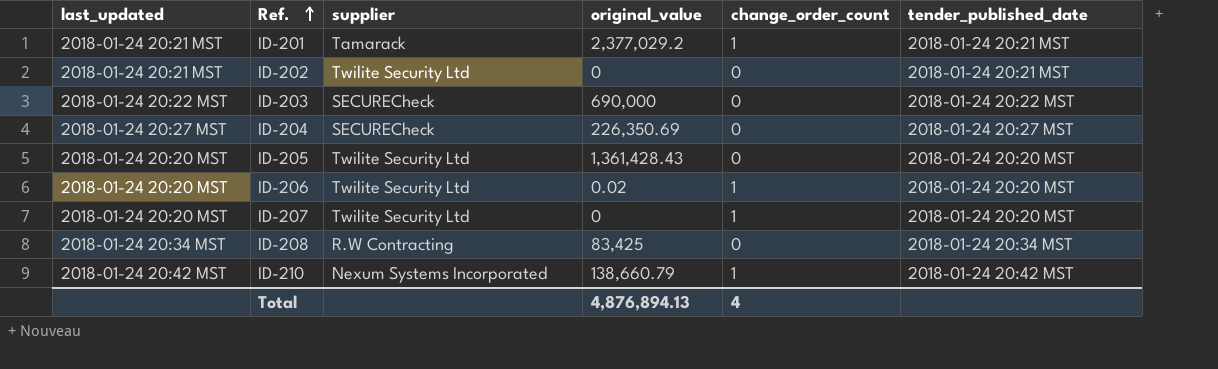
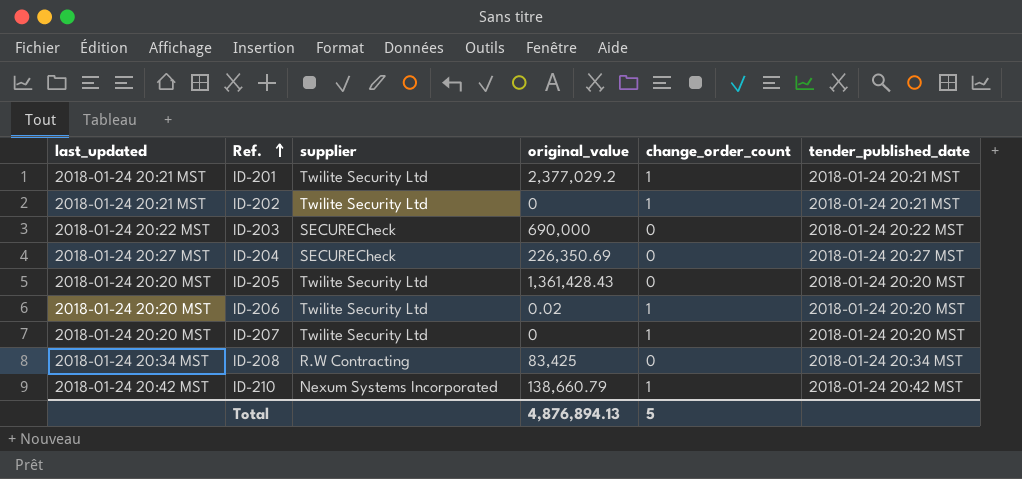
ID-201 | supplier: Tamarack -> Twilite Security Ltd
ID-202 | change_order_count: 0 -> 1
Total | change_order_count: 4 -> 5

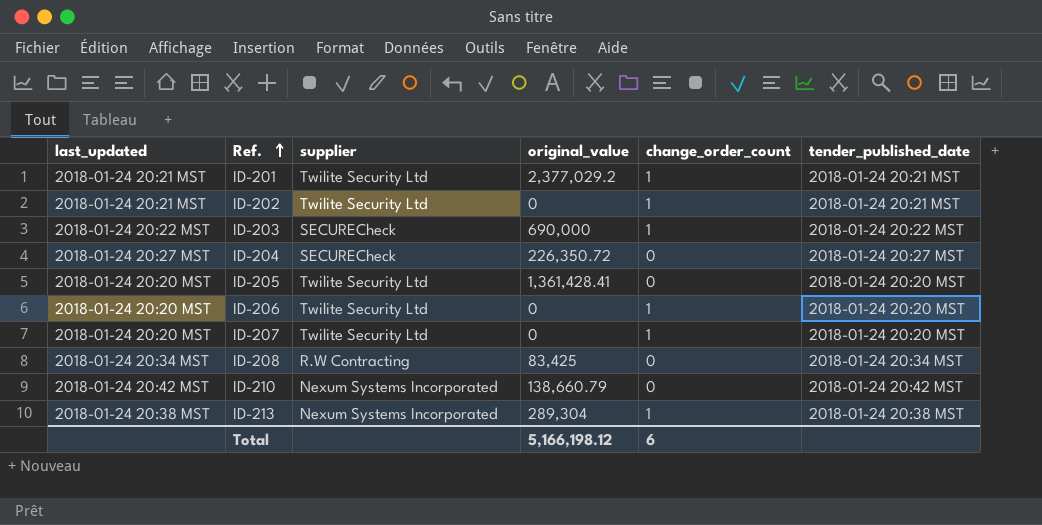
ID-203 | change_order_count: 0 -> 1
ID-204 | original_value: 226,350.69 -> 226,350.72
ID-205 | original_value: 1,361,428.43 -> 1,361,428.41
ID-206 | original_value: 0.02 -> 0
ID-210 | change_order_count: 1 -> 0
row ID-213: none -> 2018-01-24 20:38 MST | Nexum Systems Incorporated | 289,304 | 1 | 2018-01-24 20:38 MST
Total | original_value: 4,876,894.13 -> 5,166,198.12
Total | change_order_count: 5 -> 6

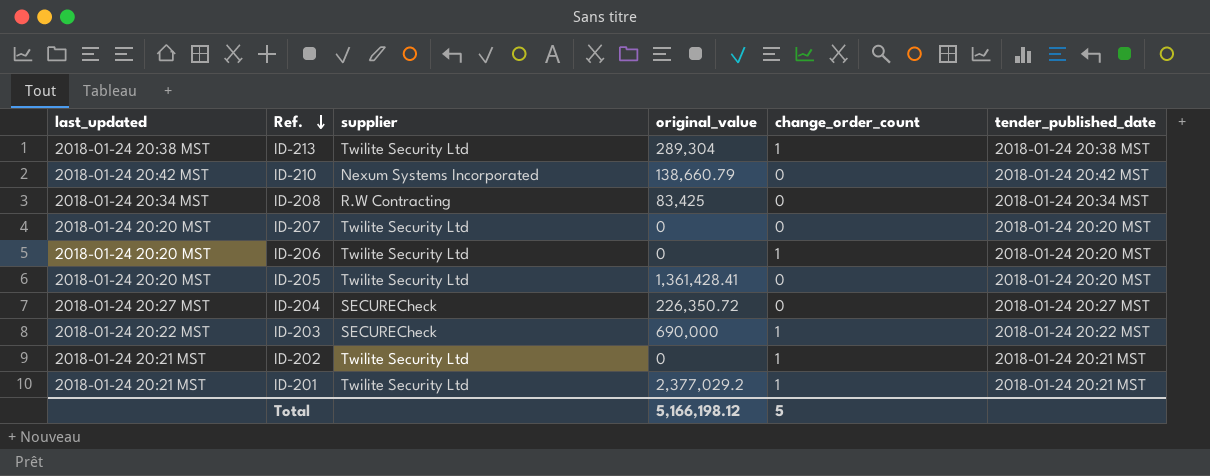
row order: Ref. ascending -> Ref. descending
ID-213 | supplier: Nexum Systems Incorporated -> Twilite Security Ltd
ID-207 | change_order_count: 1 -> 0
Total | change_order_count: 6 -> 5

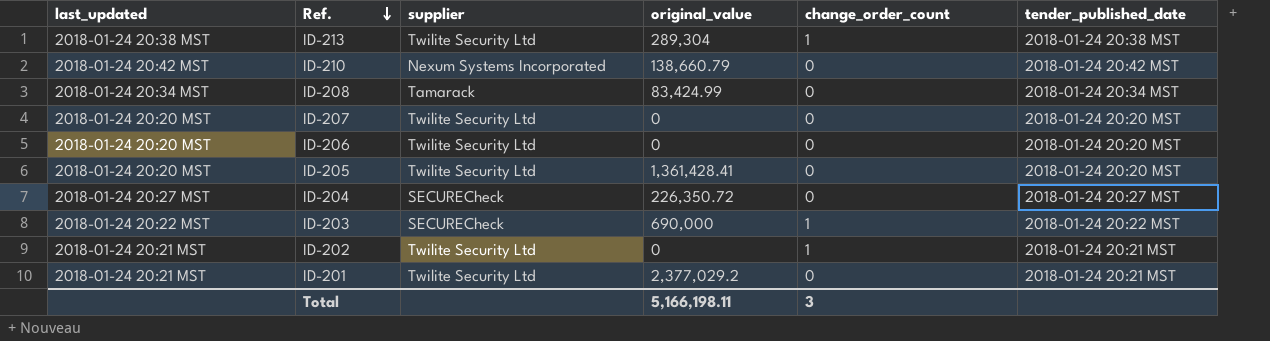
ID-208 | supplier: R.W Contracting -> Tamarack
ID-208 | original_value: 83,425 -> 83,424.99
ID-206 | change_order_count: 1 -> 0
ID-201 | change_order_count: 1 -> 0
Total | original_value: 5,166,198.12 -> 5,166,198.11
Total | change_order_count: 5 -> 3

